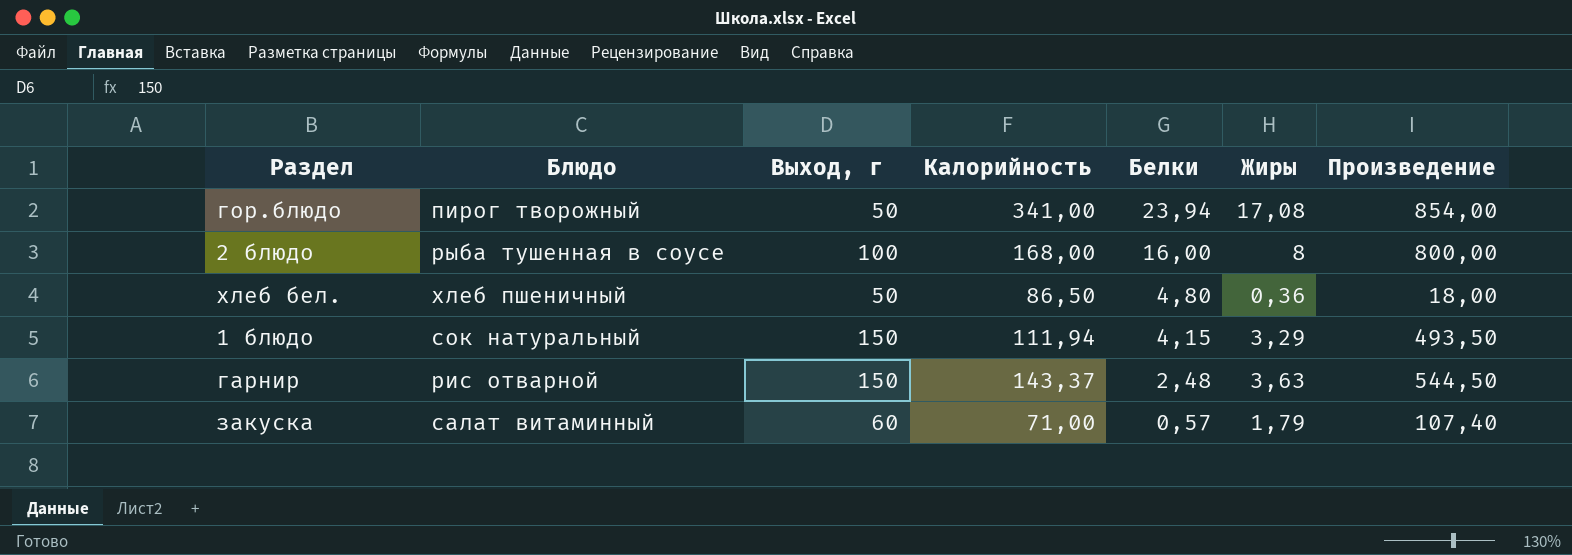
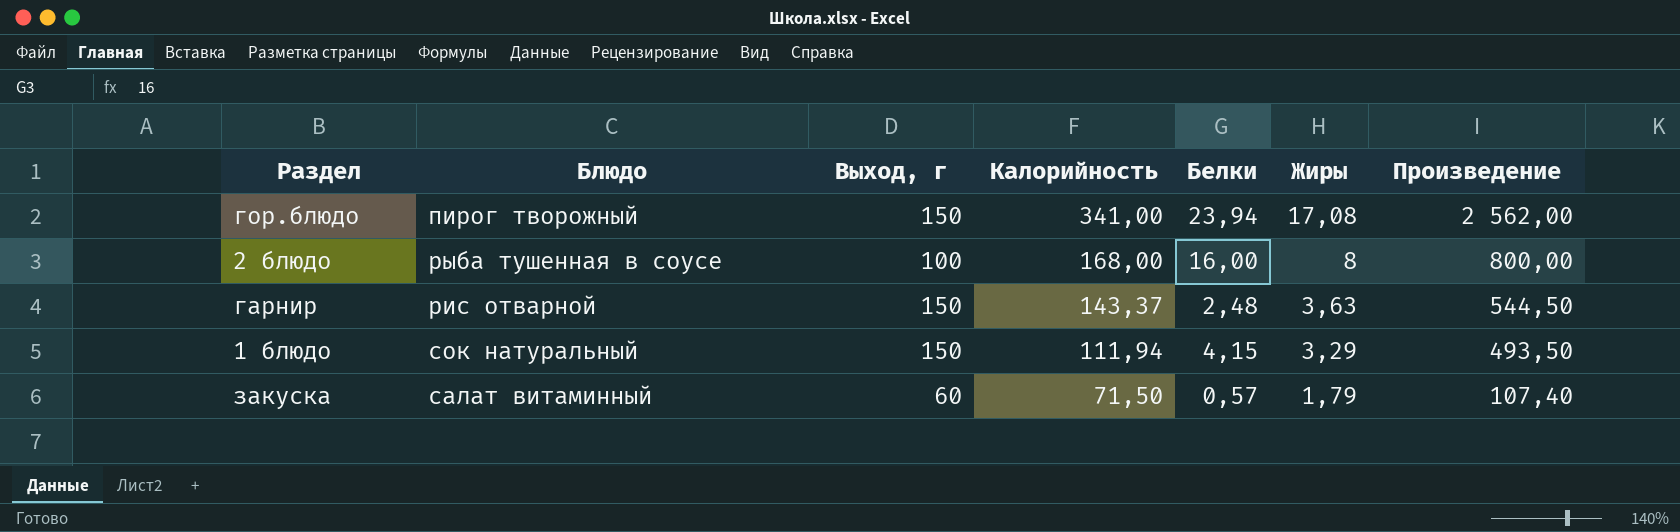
row order: Белки descending -> Калорийность descending
row хлеб бел.: хлеб пшеничный | 50 | 86,50 | 4,80 | 0,36 | 18,00 -> none
гор.блюдо | Выход, г: 50 -> 150
гор.блюдо | Произведение: 854,00 -> 2 562,00
закуска | Калорийность: 71,00 -> 71,50

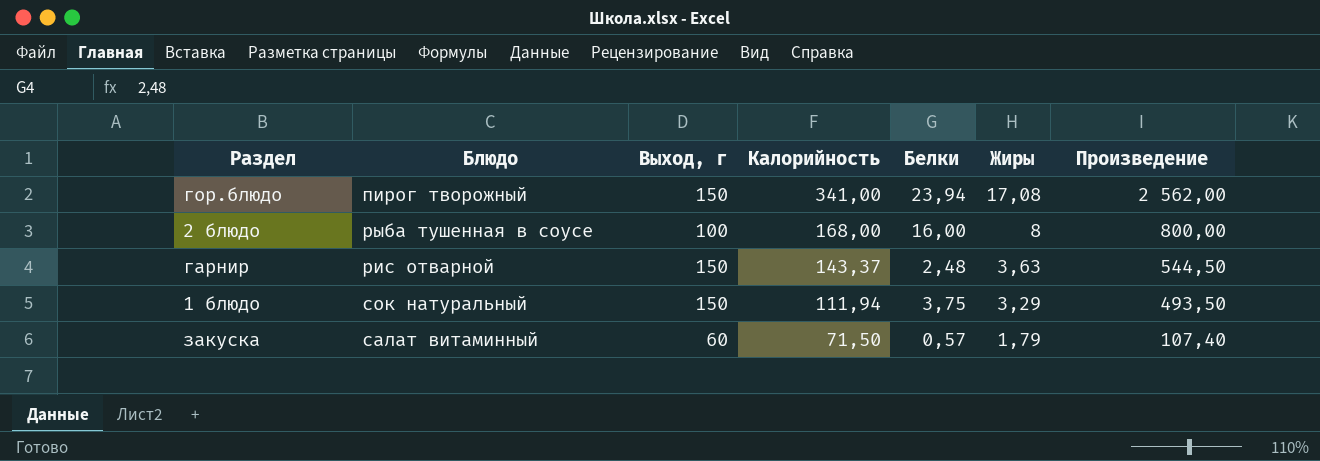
1 блюдо | Белки: 4,15 -> 3,75

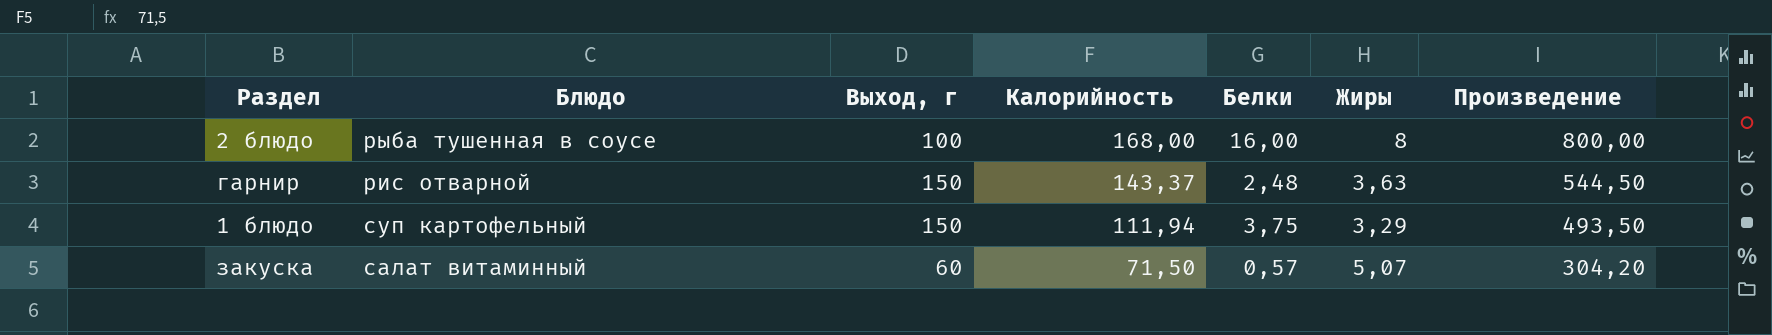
row гор.блюдо: пирог творожный | 150 | 341,00 | 23,94 | 17,08 | 2 562,00 -> none
1 блюдо | Блюдо: сок натуральный -> суп картофельный
закуска | Жиры: 1,79 -> 5,07
закуска | Произведение: 107,40 -> 304,20

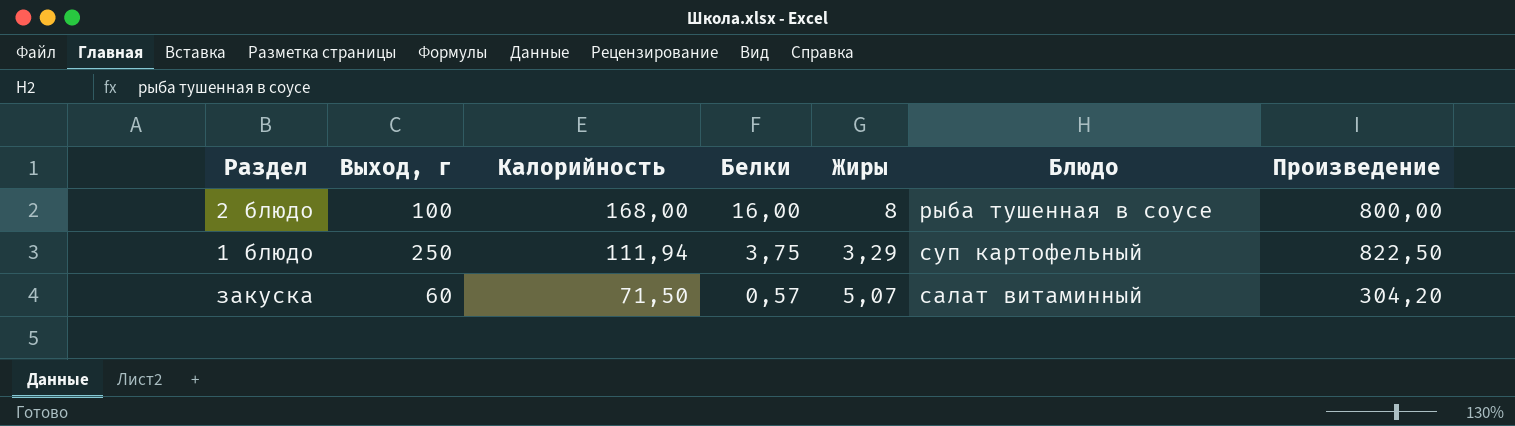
column Блюдо | position: 2 -> 6
row гарнир: рис отварной | 150 | 143,37 | 2,48 | 3,63 | 544,50 -> none
1 блюдо | Выход, г: 150 -> 250
1 блюдо | Произведение: 493,50 -> 822,50

